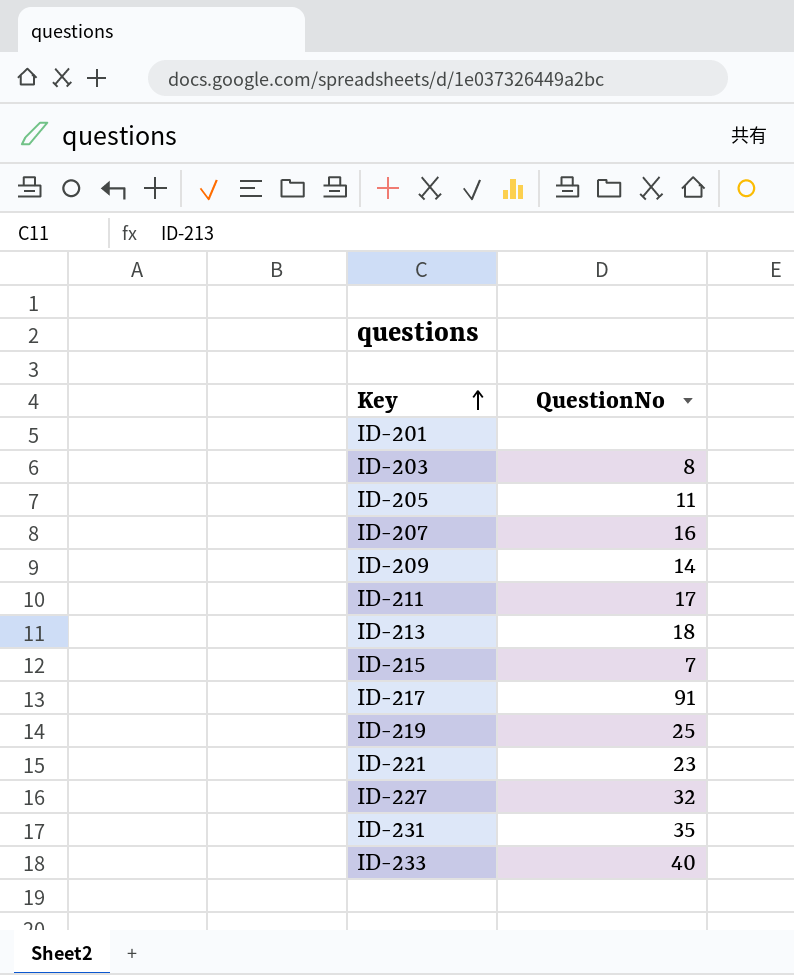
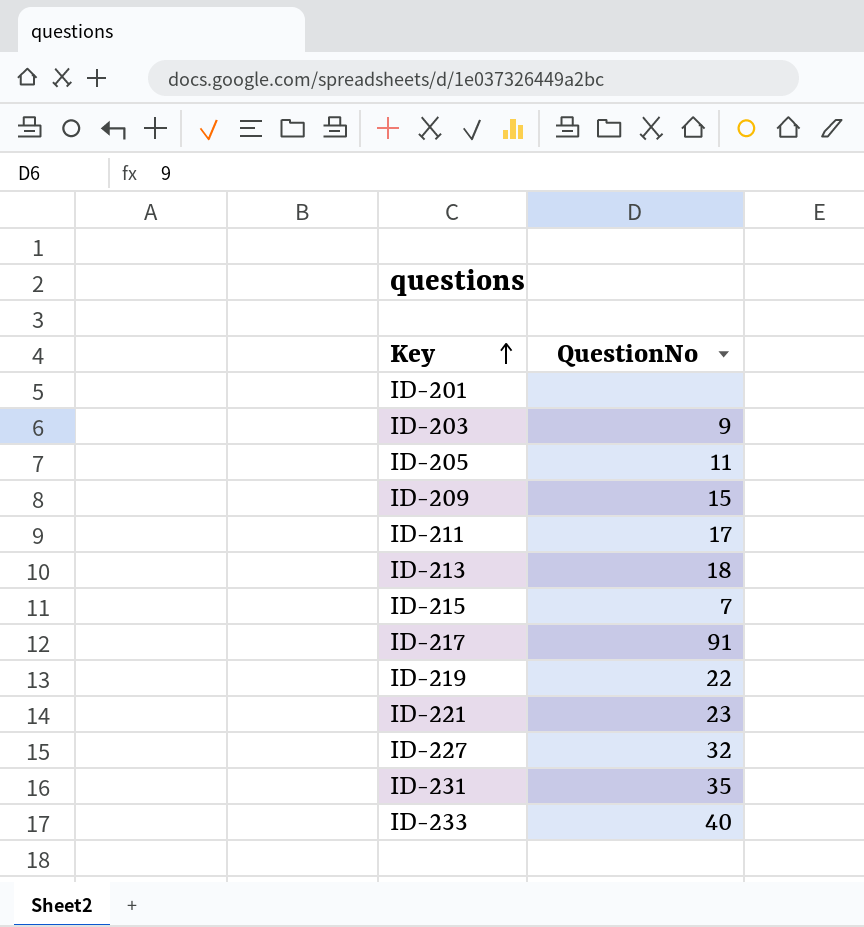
row ID-207: 16 -> none
ID-203 | QuestionNo: 8 -> 9
ID-209 | QuestionNo: 14 -> 15
ID-219 | QuestionNo: 25 -> 22

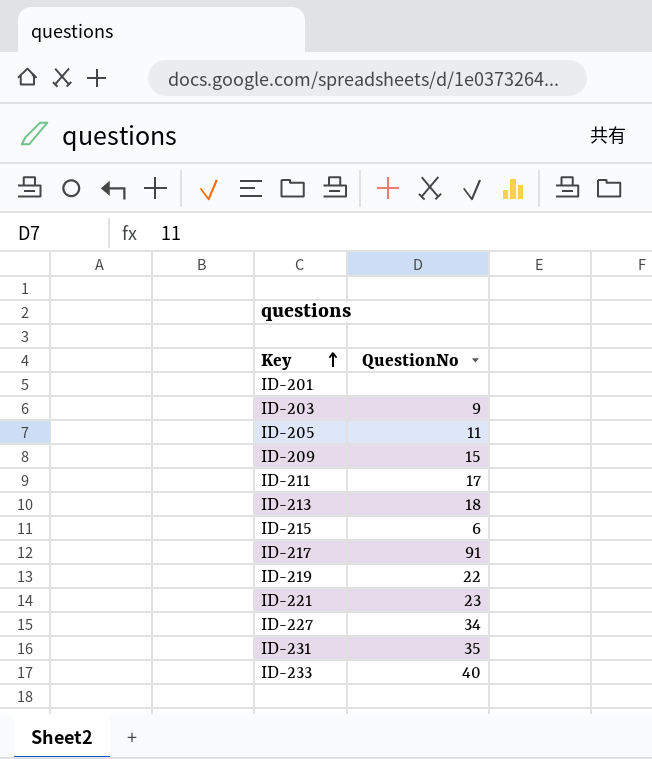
ID-215 | QuestionNo: 7 -> 6
ID-227 | QuestionNo: 32 -> 34

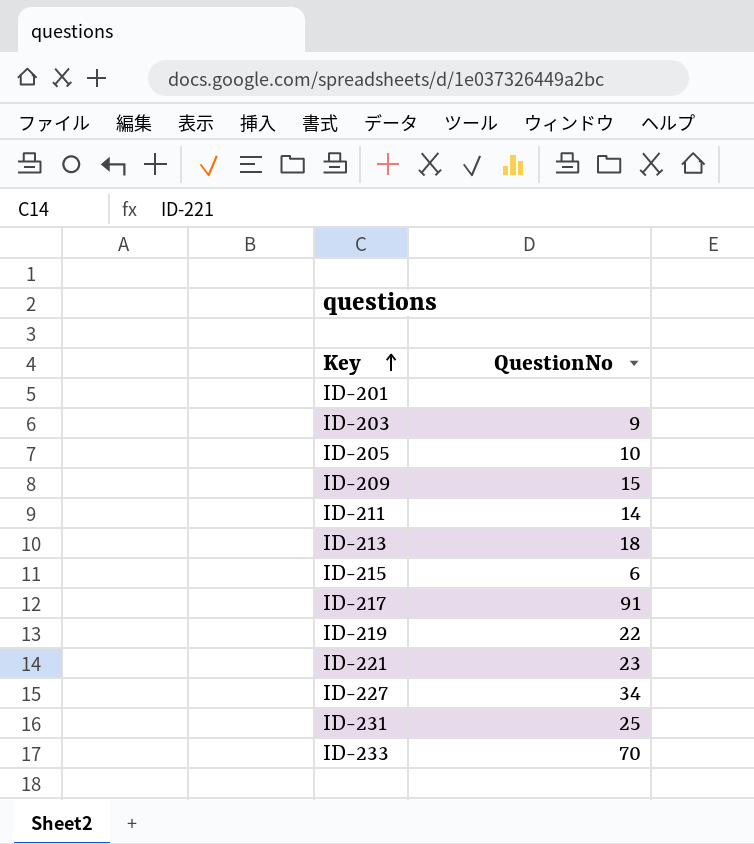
ID-205 | QuestionNo: 11 -> 10
ID-211 | QuestionNo: 17 -> 14
ID-231 | QuestionNo: 35 -> 25
ID-233 | QuestionNo: 40 -> 70

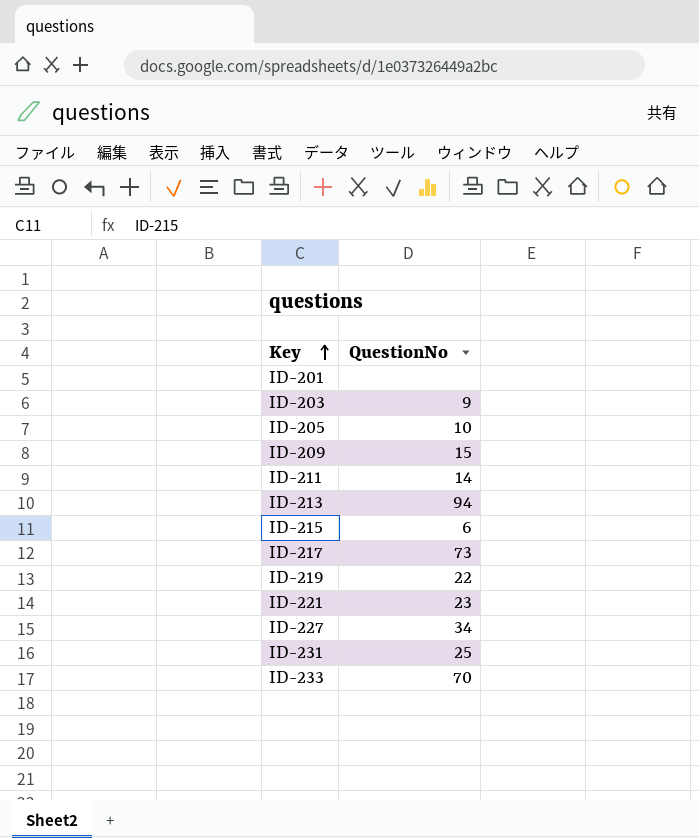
ID-213 | QuestionNo: 18 -> 94
ID-217 | QuestionNo: 91 -> 73

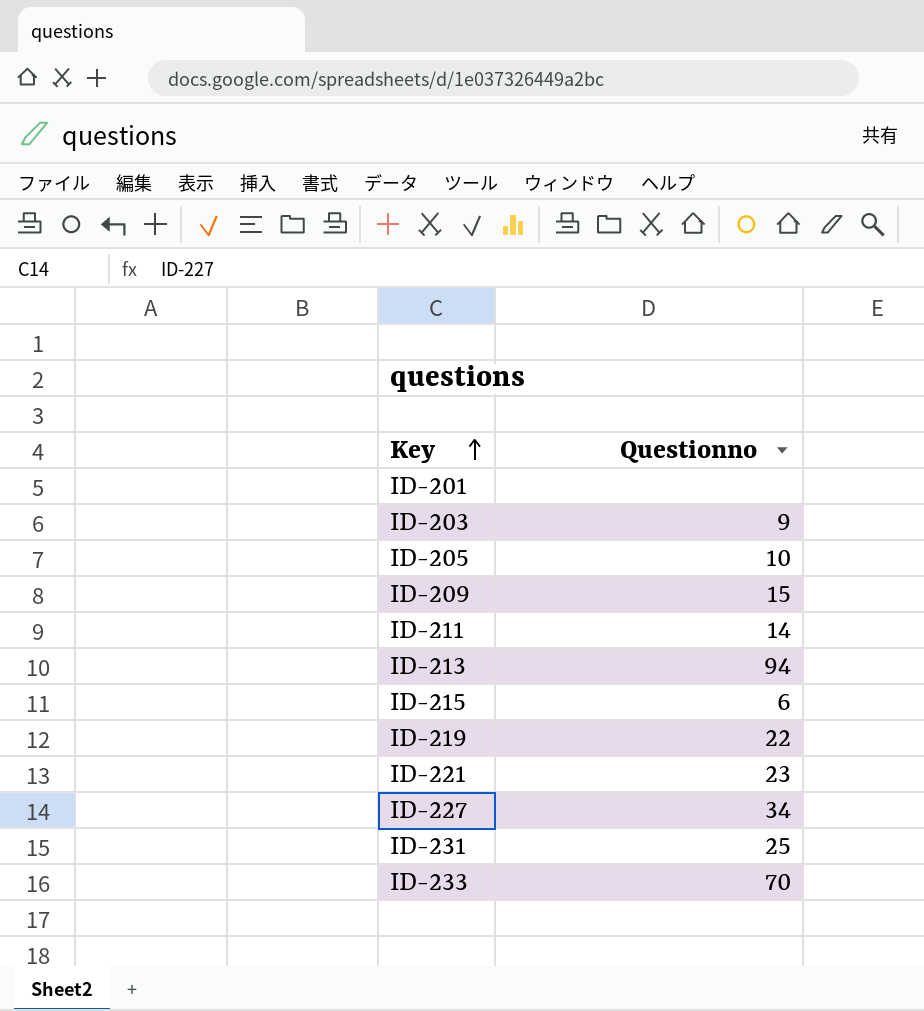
column name: QuestionNo -> Questionno
row ID-217: 73 -> none

